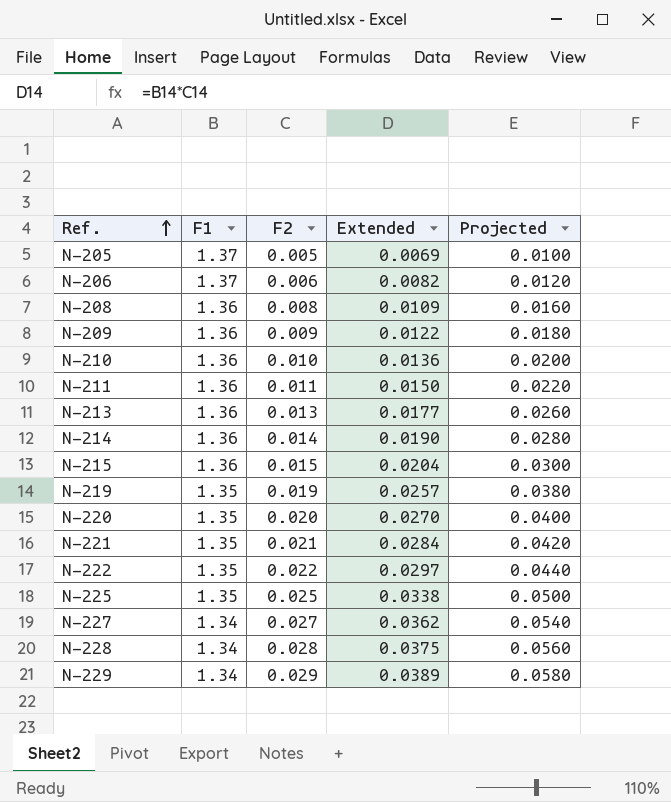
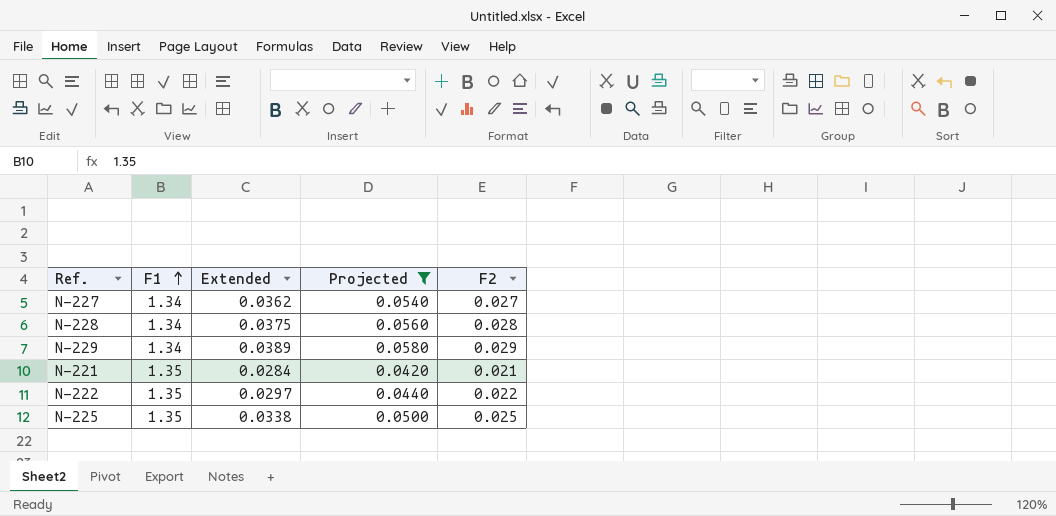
filter: none -> Projected >= 0.0420
row order: Ref. ascending -> F1 ascending
column F2 | position: 3 -> 5

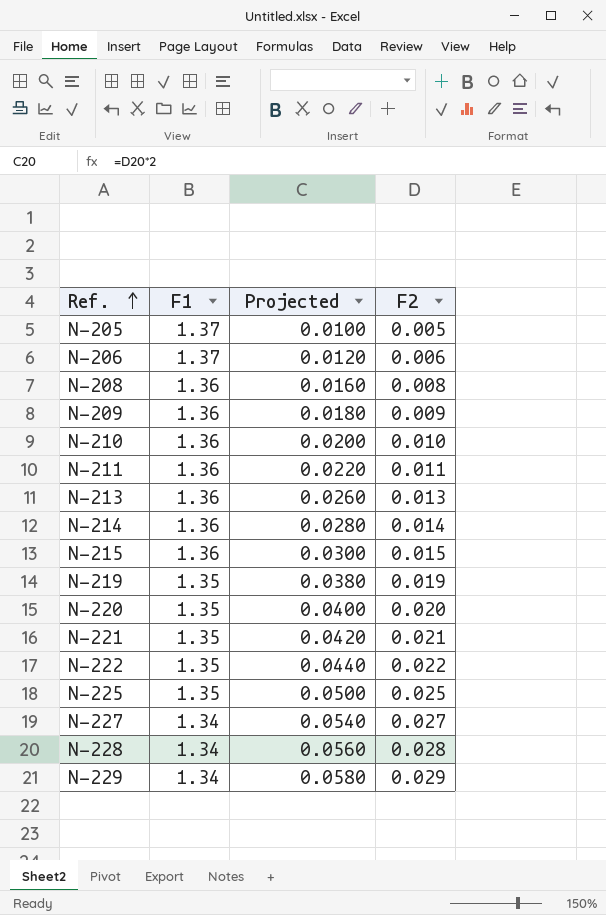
filter: Projected >= 0.0420 -> none
row order: F1 ascending -> Ref. ascending
column Extended | formula: [F1] * [F2] -> none

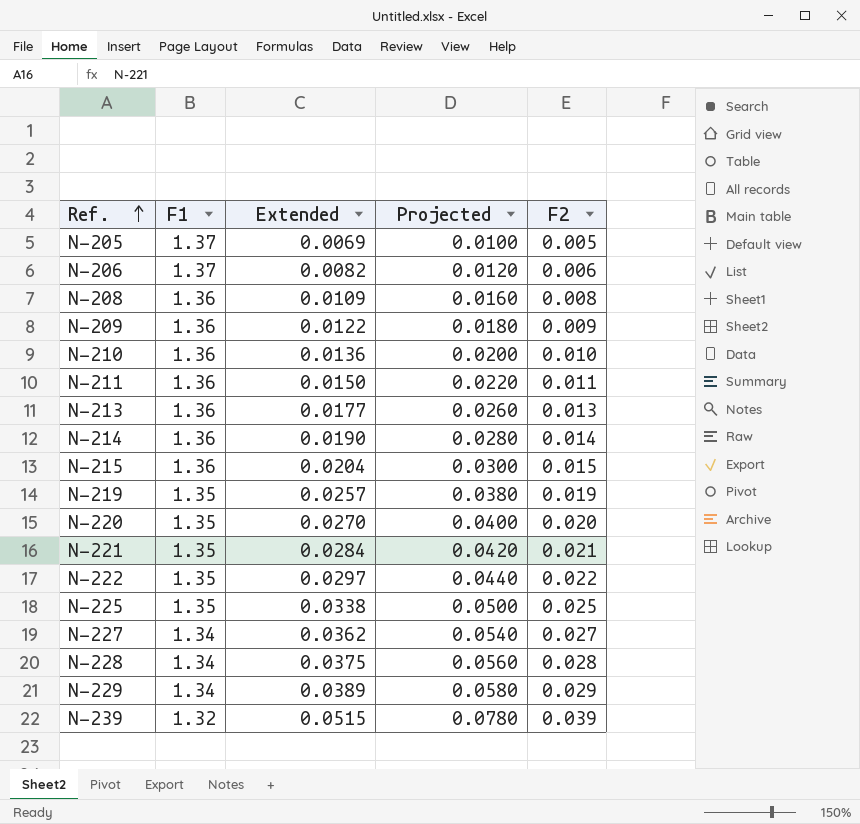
column Extended | formula: none -> [F1] * [F2]
row N-239: none -> 1.32 | 0.0515 | 0.0780 | 0.039

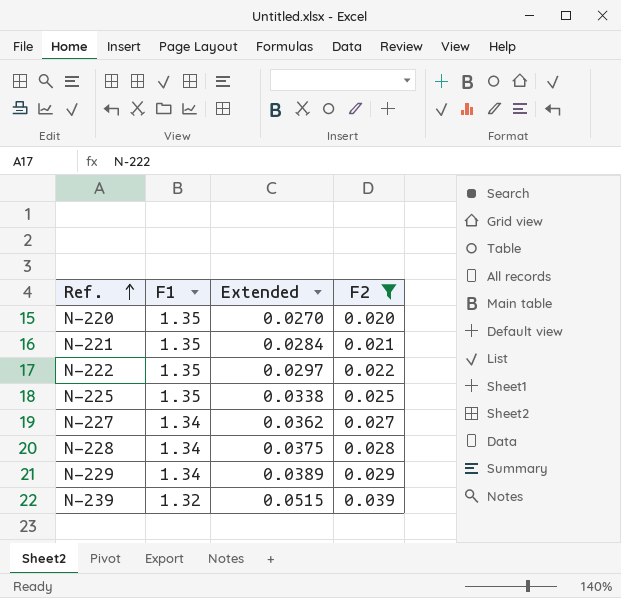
filter: none -> F2 >= 0.020
column Projected | formula: [F2] * 2 -> none

